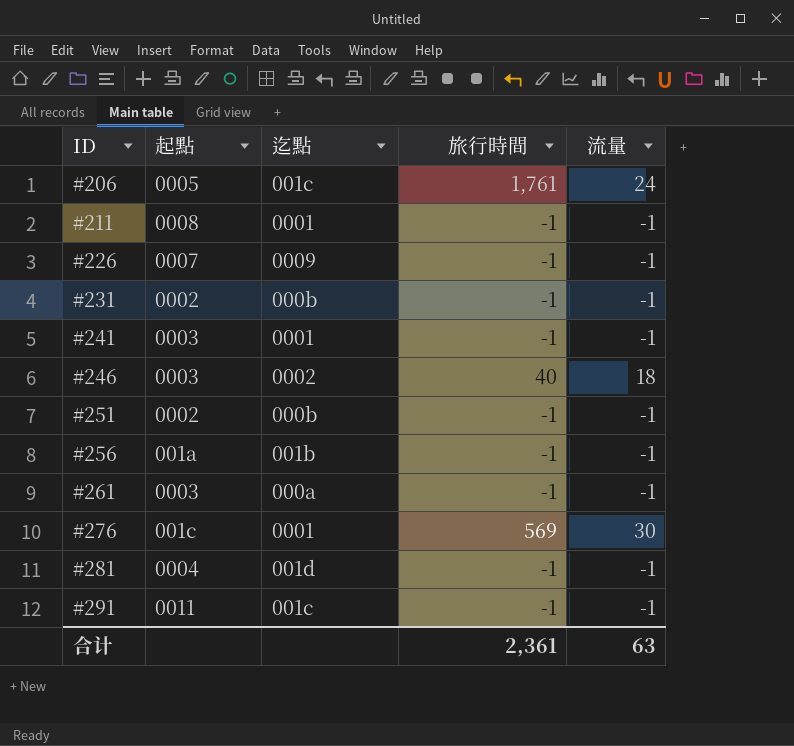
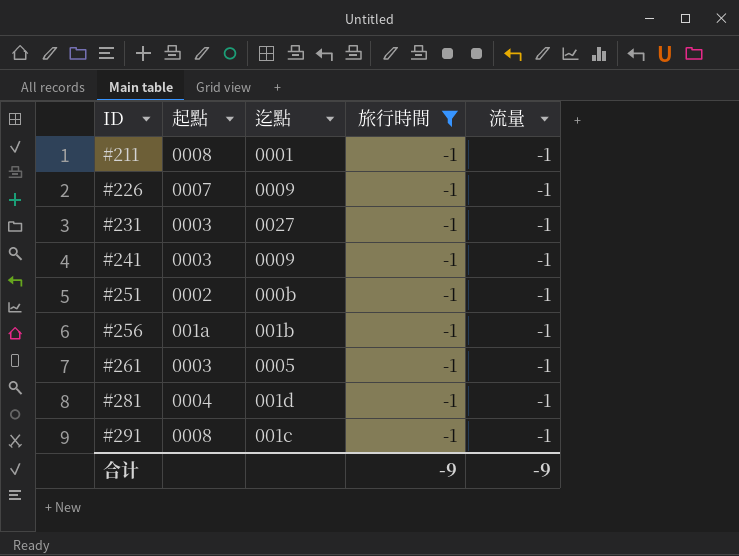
filter: none -> 旅行時間 = -1
#231 | 起點: 0002 -> 0003
#231 | 迄點: 000b -> 0027
#241 | 迄點: 0001 -> 0009
#261 | 迄點: 000a -> 0005
#291 | 起點: 0011 -> 0008
合计 | 旅行時間: 2,361 -> -9
合计 | 流量: 63 -> -9

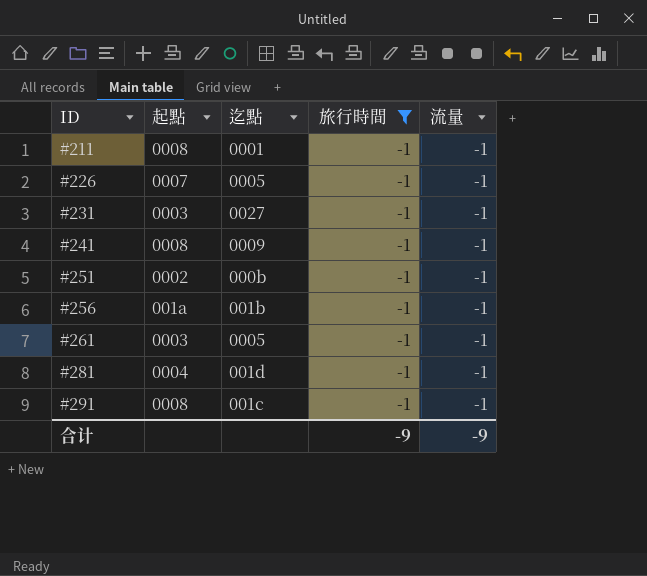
#226 | 迄點: 0009 -> 0005
#241 | 起點: 0003 -> 0008

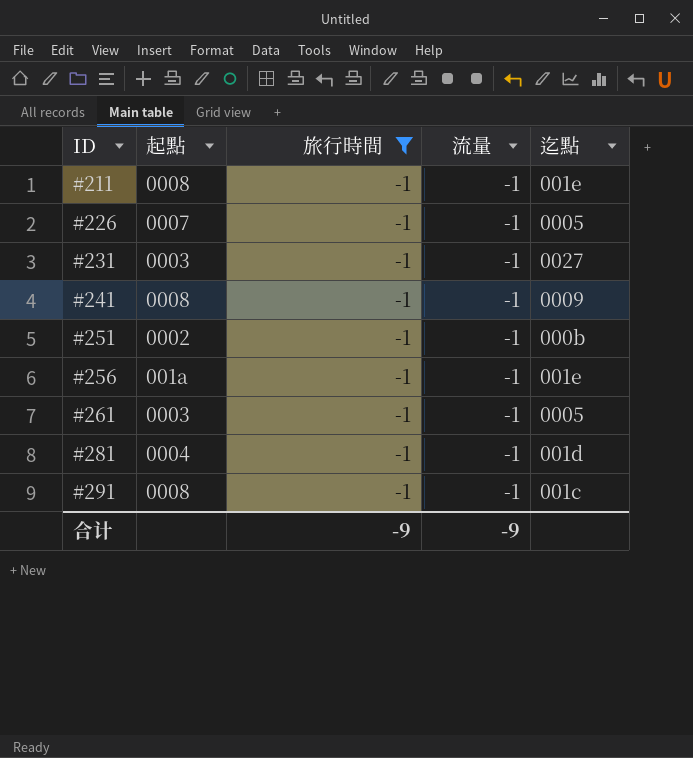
column 迄點 | position: 3 -> 5
#211 | 迄點: 0001 -> 001e
#256 | 迄點: 001b -> 001e

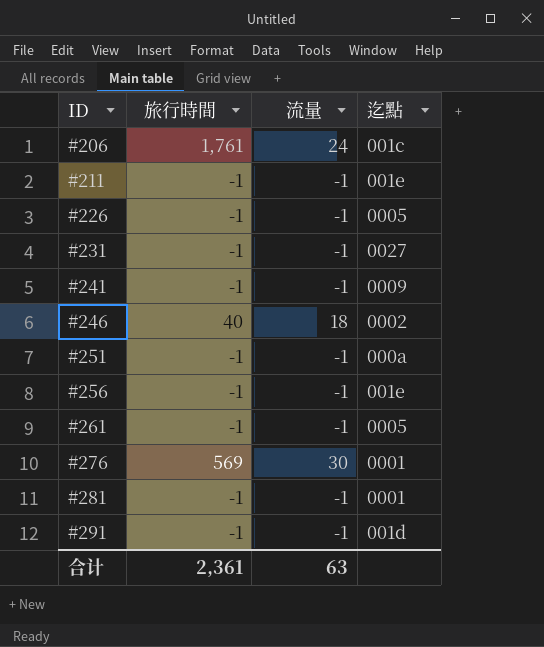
filter: 旅行時間 = -1 -> none
column 起點 | position: 2 -> none
#251 | 迄點: 000b -> 000a
#281 | 迄點: 001d -> 0001
#291 | 迄點: 001c -> 001d
合计 | 旅行時間: -9 -> 2,361
合计 | 流量: -9 -> 63

